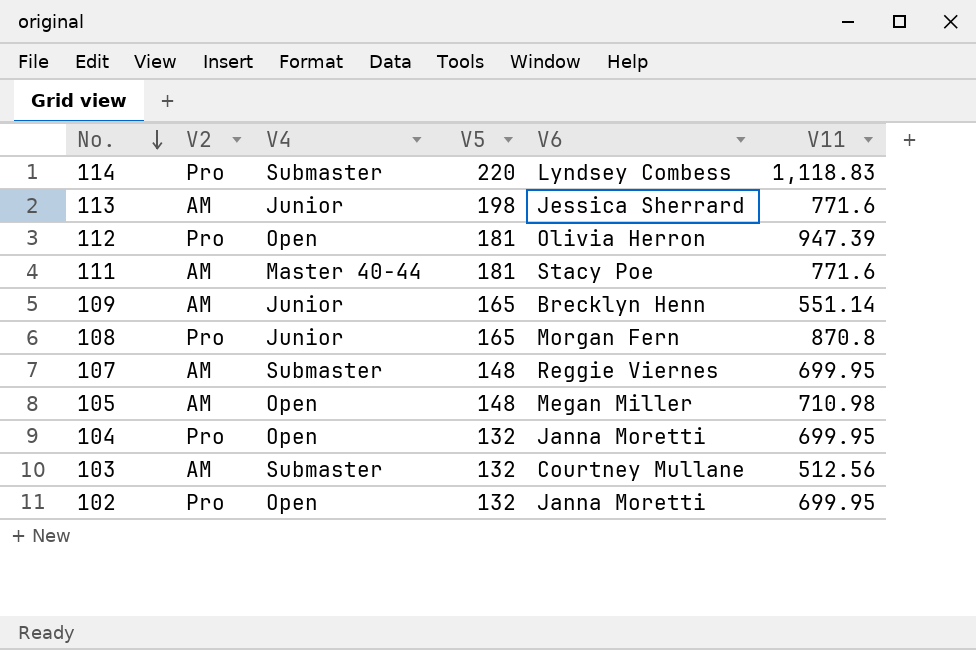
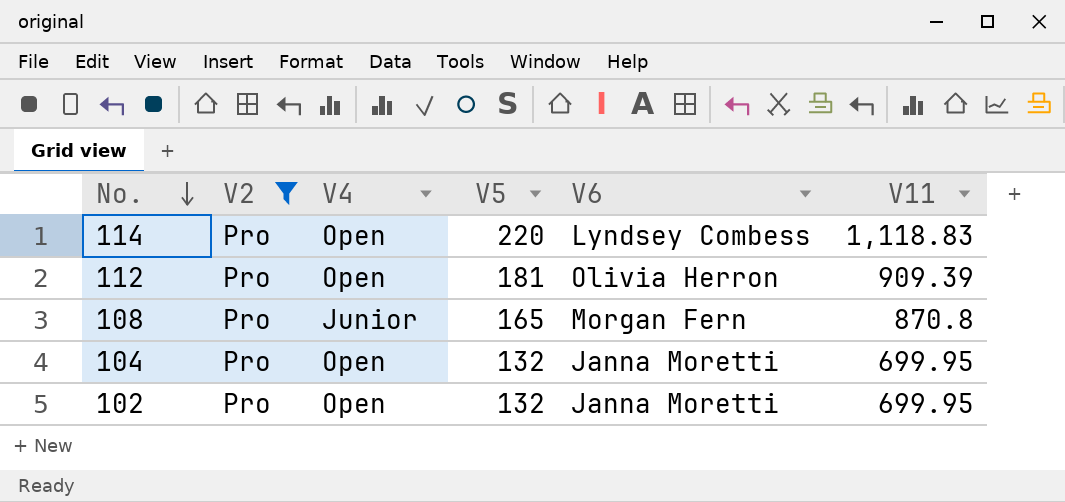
filter: none -> V2 = Pro
114 | V4: Submaster -> Open
112 | V11: 947.39 -> 909.39

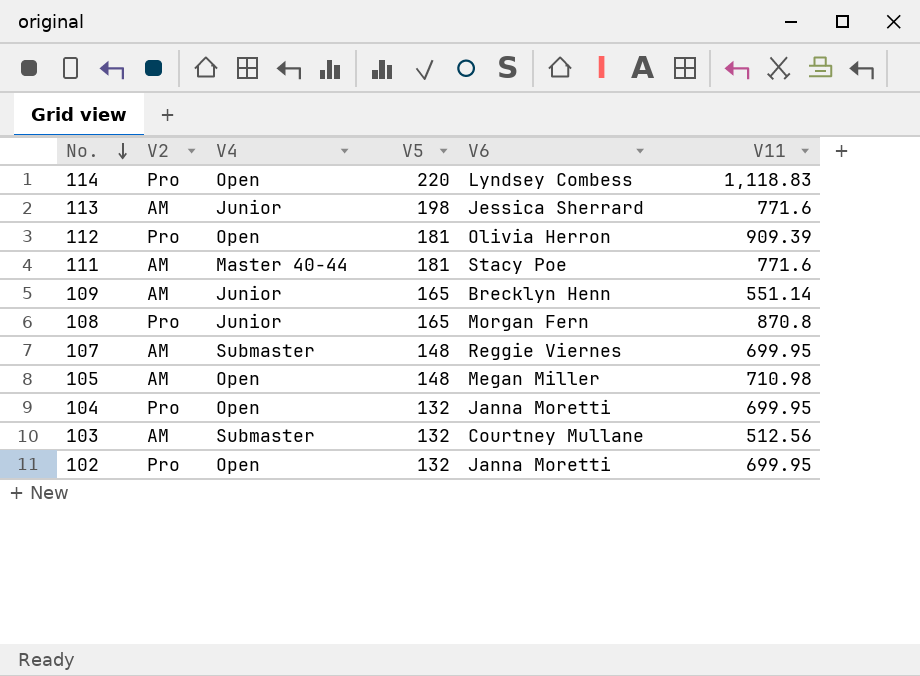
filter: V2 = Pro -> none

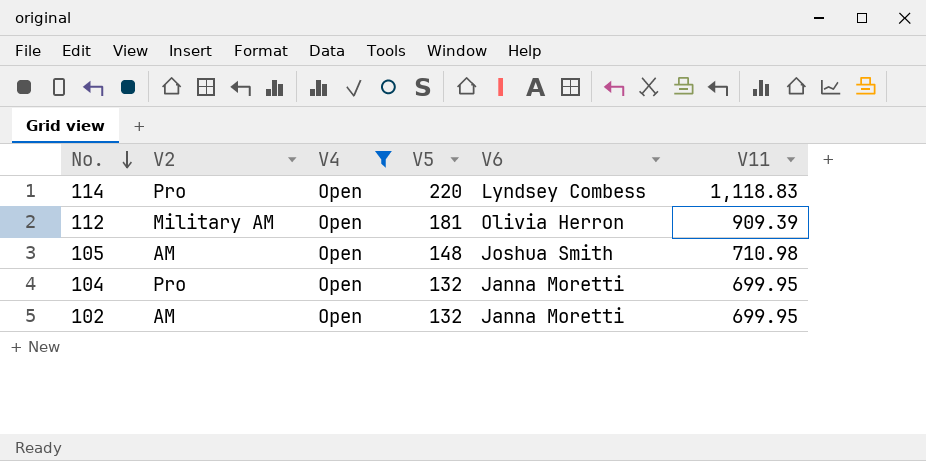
filter: none -> V4 = Open
112 | V2: Pro -> Military AM
105 | V6: Megan Miller -> Joshua Smith
102 | V2: Pro -> AM

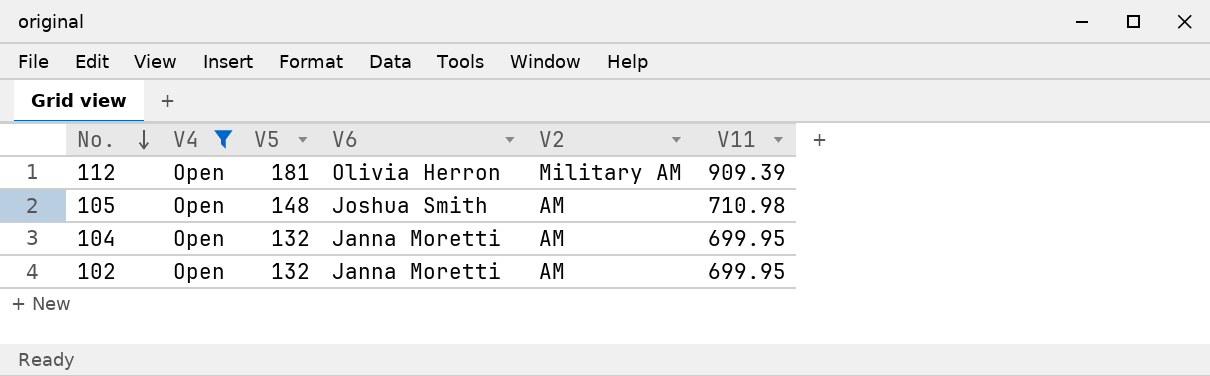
column V2 | position: 2 -> 5
row 114: Pro | Open | 220 | Lyndsey Combess | 1,118.83 -> none
104 | V2: Pro -> AM

